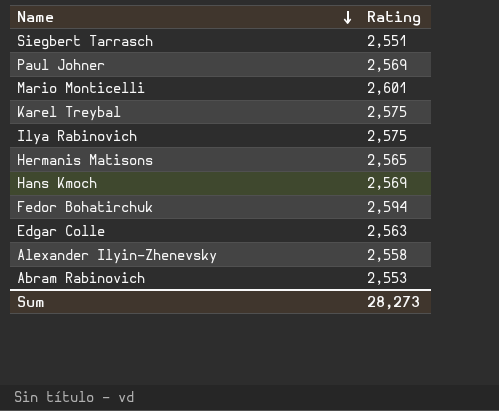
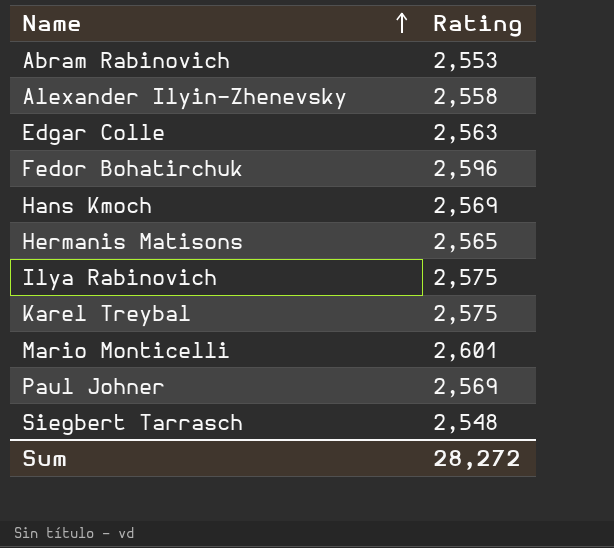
row order: Name descending -> Name ascending
Fedor Bohatirchuk | Rating: 2,594 -> 2,596
Siegbert Tarrasch | Rating: 2,551 -> 2,548
Sum | Rating: 28,273 -> 28,272

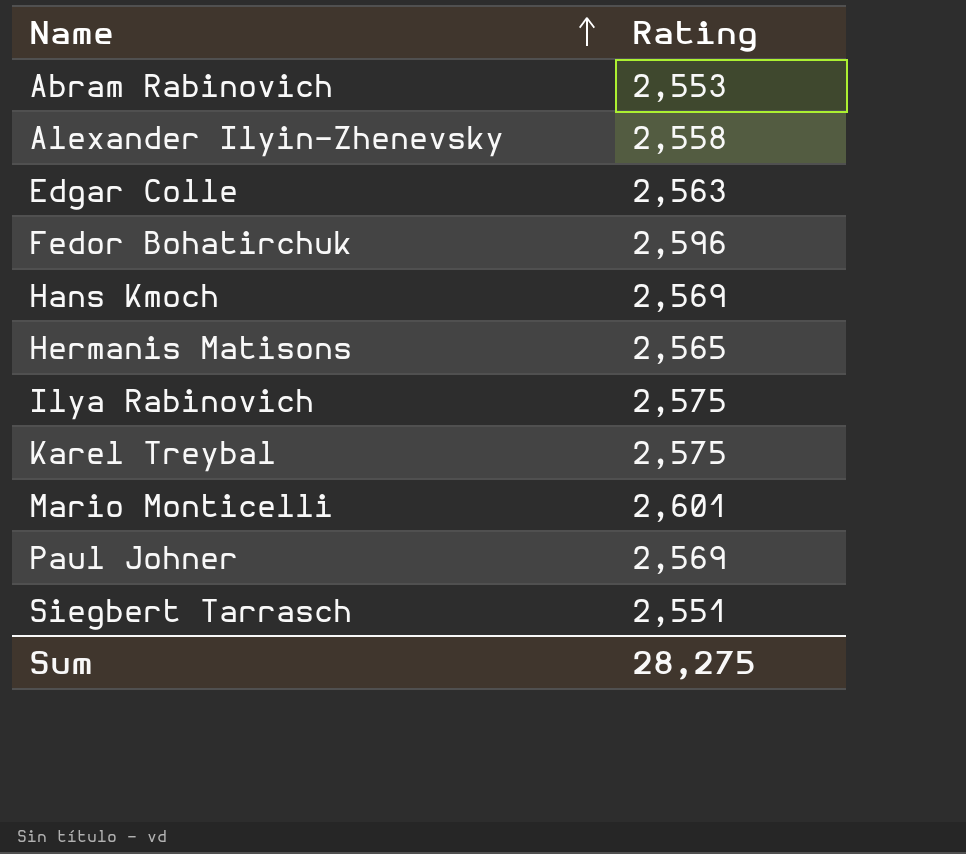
Siegbert Tarrasch | Rating: 2,548 -> 2,551
Sum | Rating: 28,272 -> 28,275

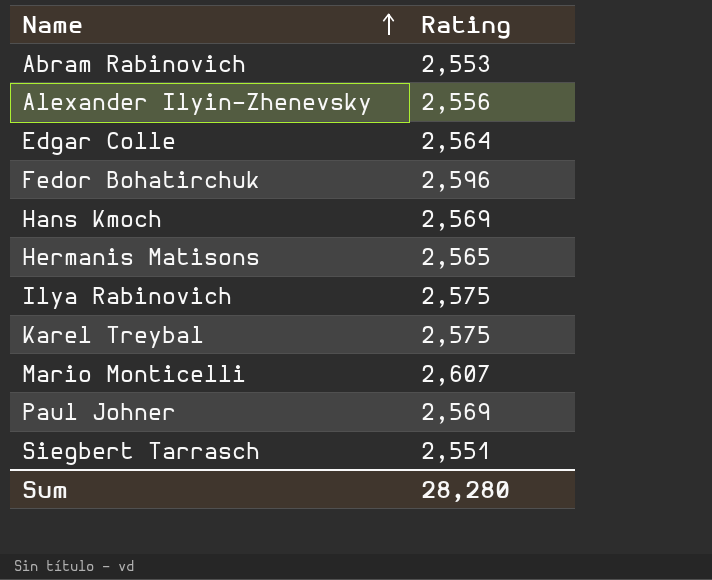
Alexander Ilyin-Zhenevsky | Rating: 2,558 -> 2,556
Edgar Colle | Rating: 2,563 -> 2,564
Mario Monticelli | Rating: 2,601 -> 2,607
Sum | Rating: 28,275 -> 28,280

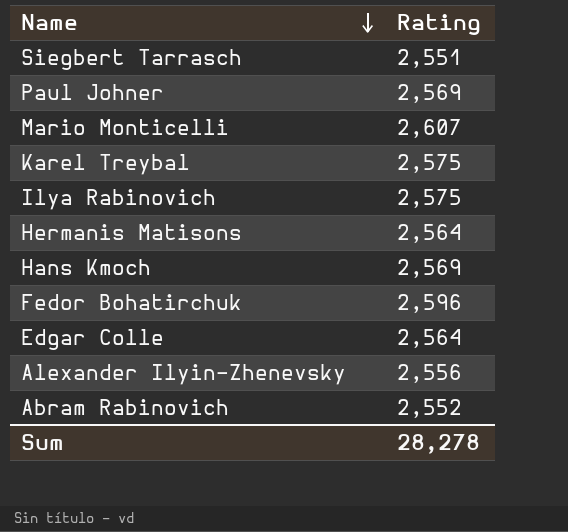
row order: Name ascending -> Name descending
Hermanis Matisons | Rating: 2,565 -> 2,564
Abram Rabinovich | Rating: 2,553 -> 2,552
Sum | Rating: 28,280 -> 28,278

